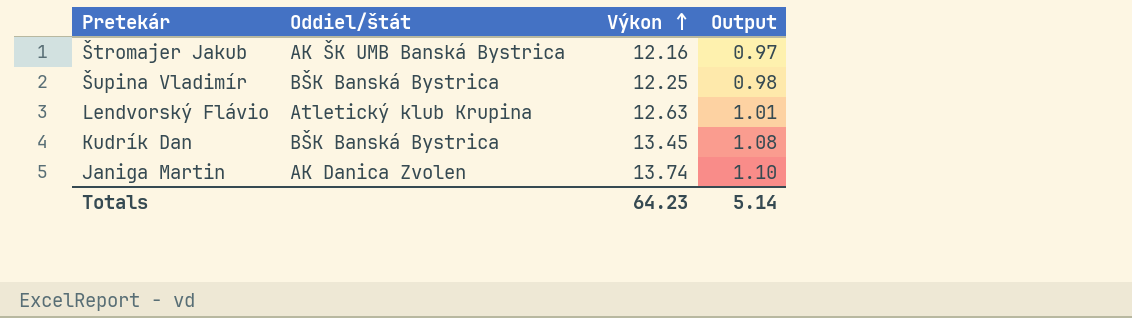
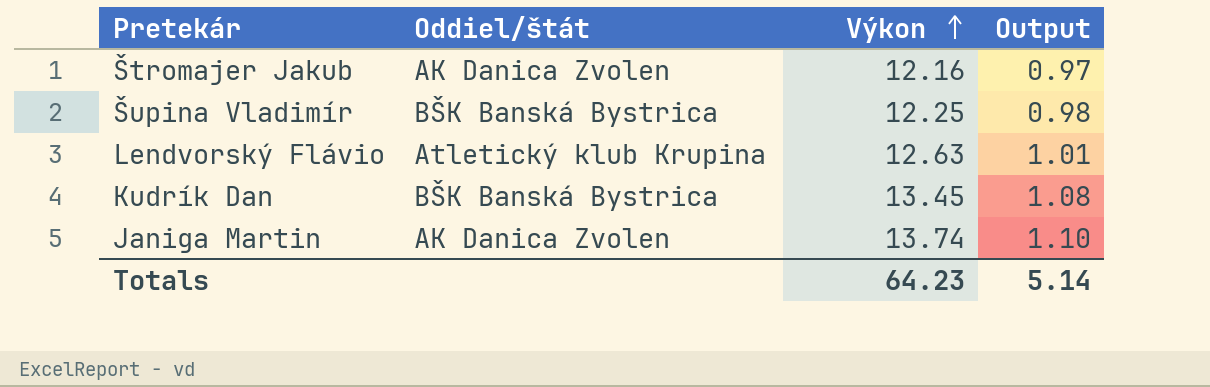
Štromajer Jakub | Oddiel/štát: AK ŠK UMB Banská Bystrica -> AK Danica Zvolen

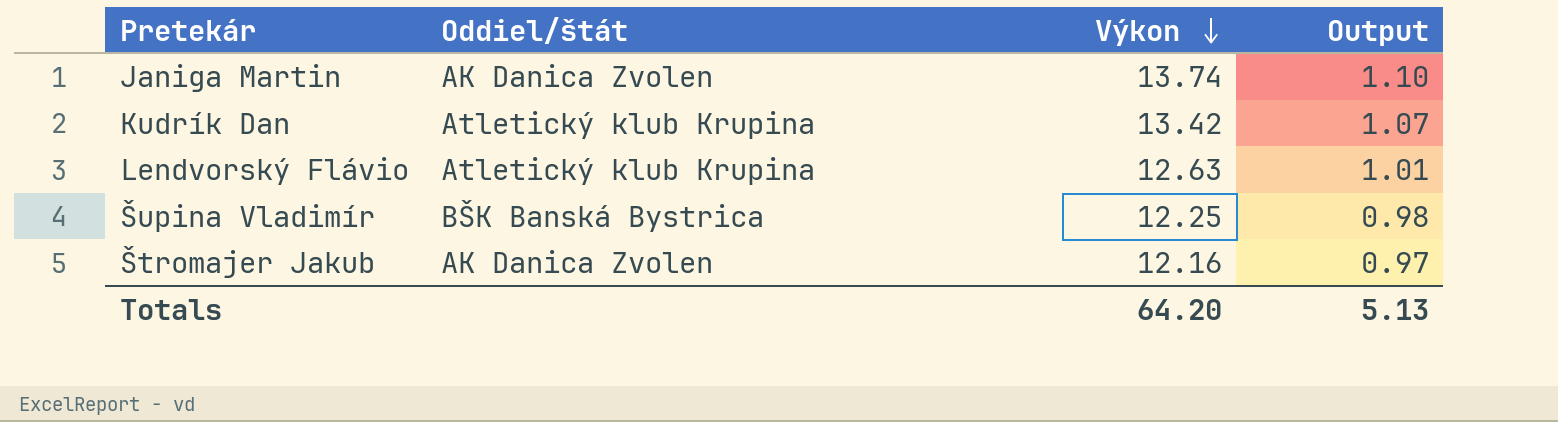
row order: Výkon ascending -> Výkon descending
Kudrík Dan | Oddiel/štát: BŠK Banská Bystrica -> Atletický klub Krupina
Kudrík Dan | Výkon: 13.45 -> 13.42
Kudrík Dan | Output: 1.08 -> 1.07
Totals | Výkon: 64.23 -> 64.20
Totals | Output: 5.14 -> 5.13

